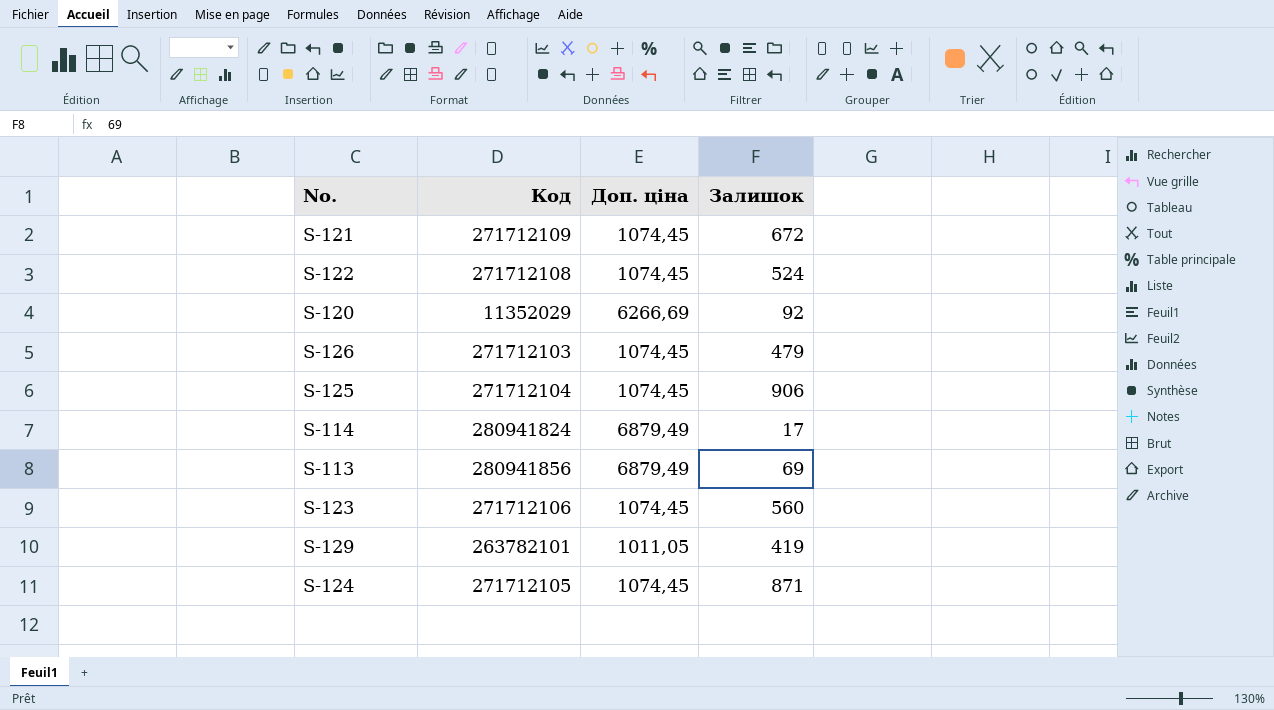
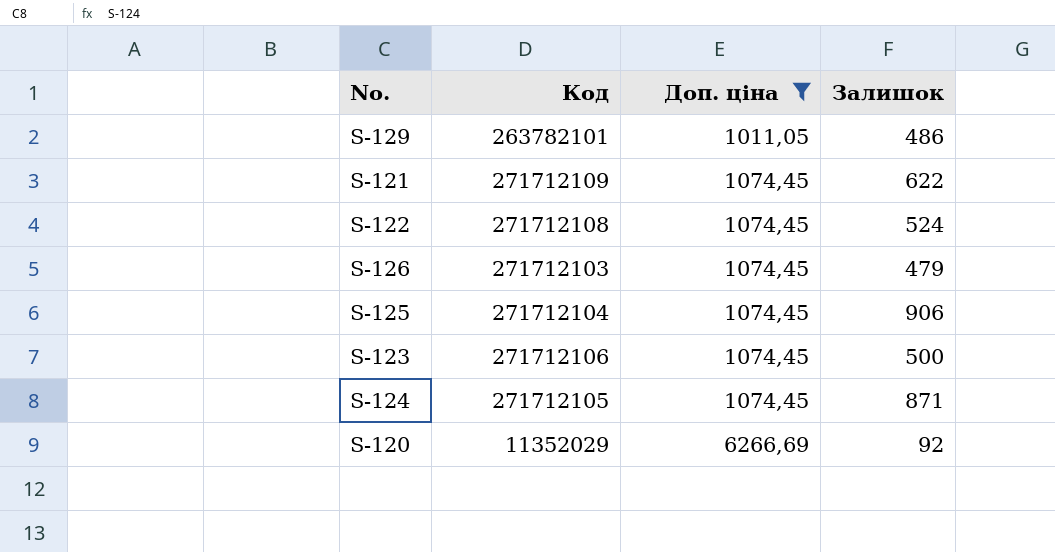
filter: none -> Доп. ціна != 6879,49
row order: none -> Доп. ціна ascending
S-129 | Залишок: 419 -> 486
S-121 | Залишок: 672 -> 622
S-123 | Залишок: 560 -> 500

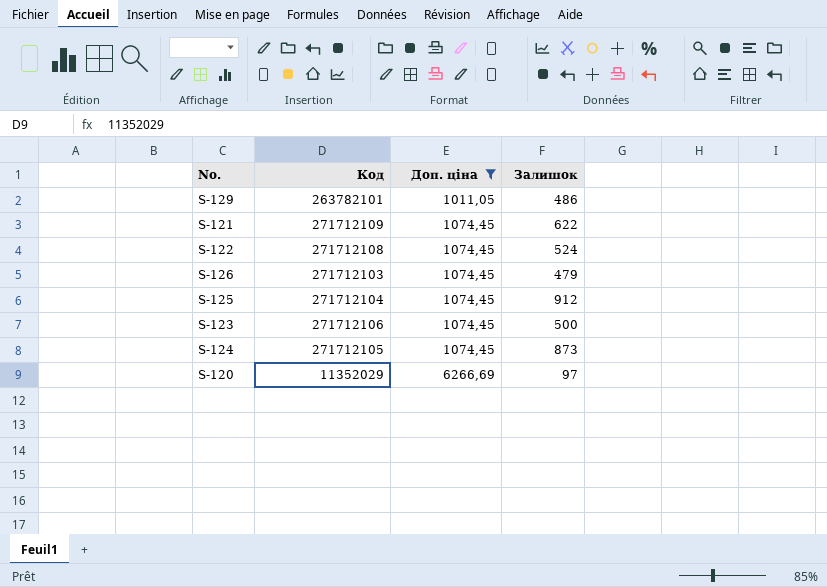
S-125 | Залишок: 906 -> 912
S-124 | Залишок: 871 -> 873
S-120 | Залишок: 92 -> 97

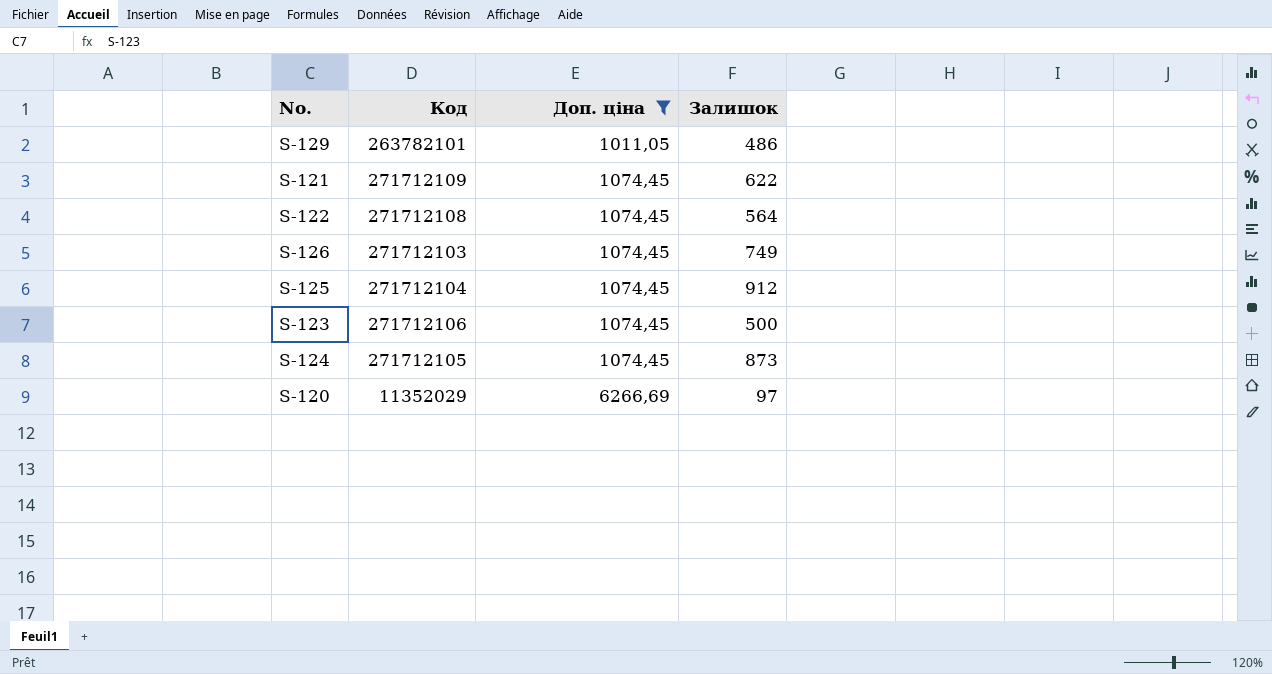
S-122 | Залишок: 524 -> 564
S-126 | Залишок: 479 -> 749

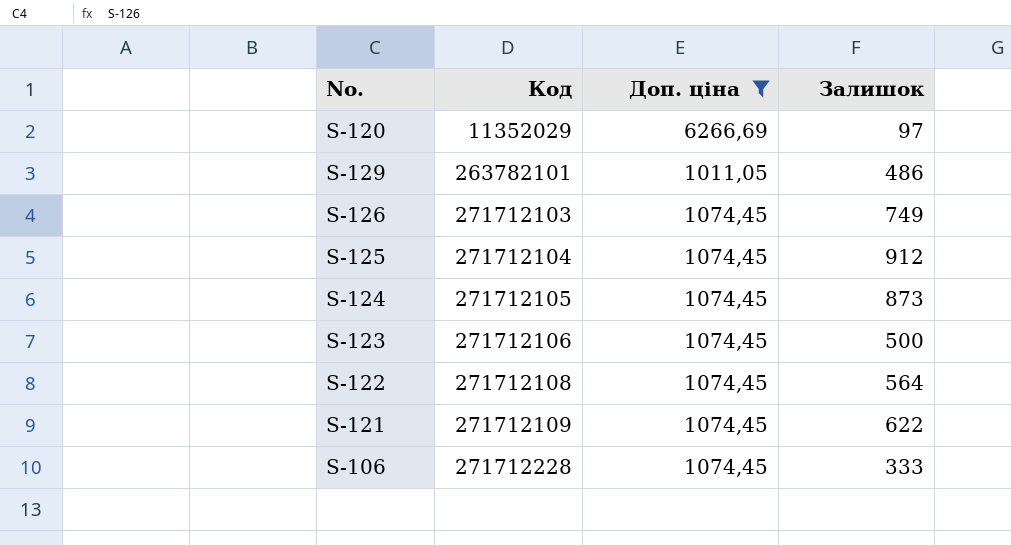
row order: Доп. ціна ascending -> Код ascending
row S-106: none -> 271712228 | 1074,45 | 333

